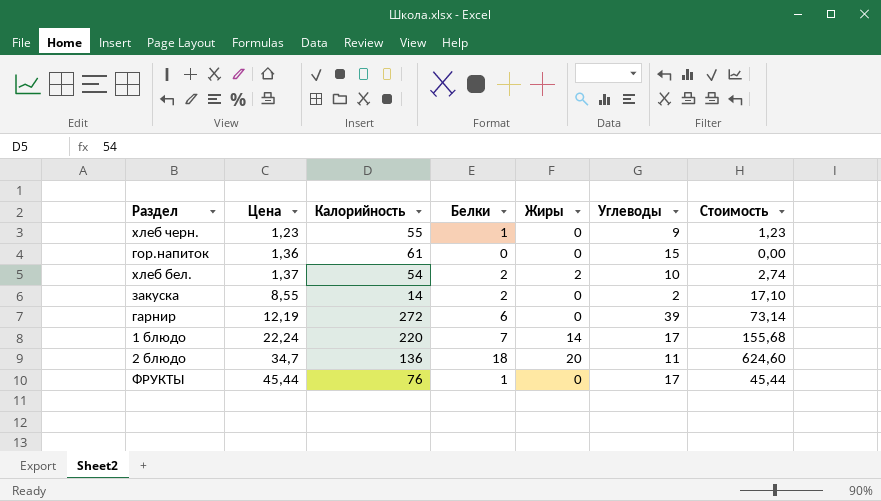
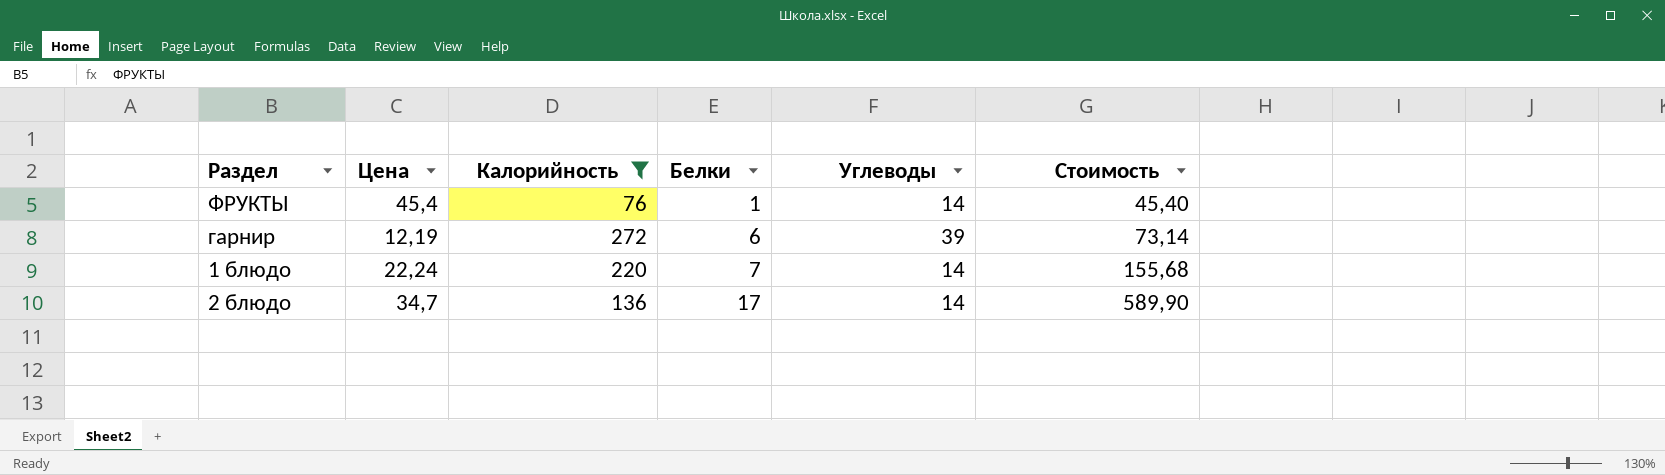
filter: none -> Калорийность >= 76
row order: Цена ascending -> Белки ascending
column Жиры | position: 5 -> none
ФРУКТЫ | Цена: 45,44 -> 45,4
ФРУКТЫ | Углеводы: 17 -> 14
ФРУКТЫ | Стоимость: 45,44 -> 45,40
1 блюдо | Углеводы: 17 -> 14
2 блюдо | Белки: 18 -> 17
2 блюдо | Углеводы: 11 -> 14
2 блюдо | Стоимость: 624,60 -> 589,90

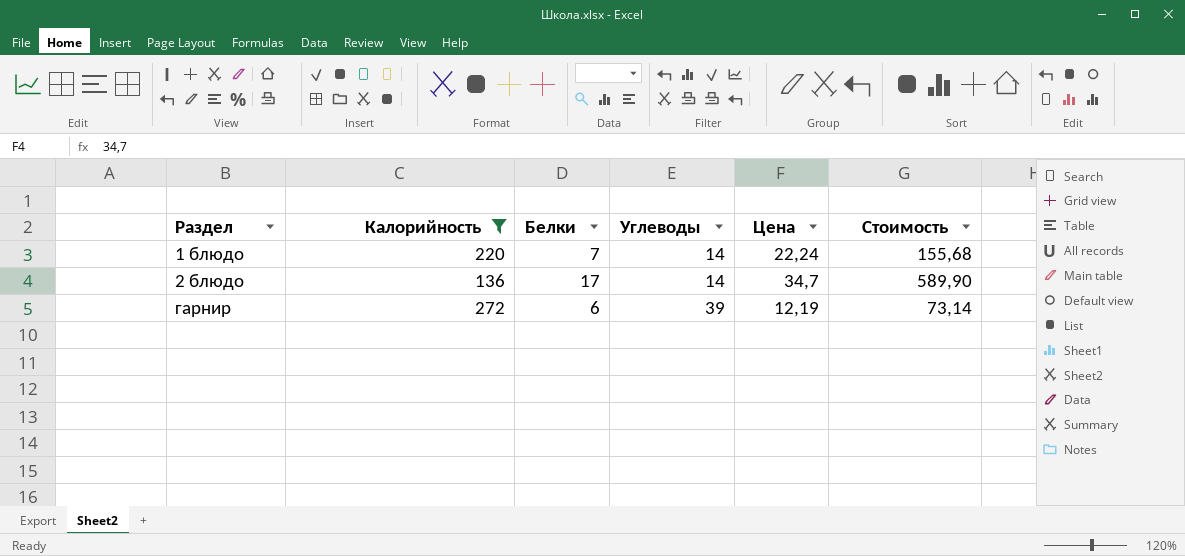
row order: Белки ascending -> Раздел ascending
column Цена | position: 2 -> 5
row ФРУКТЫ: 45,4 | 76 | 1 | 14 | 45,40 -> none

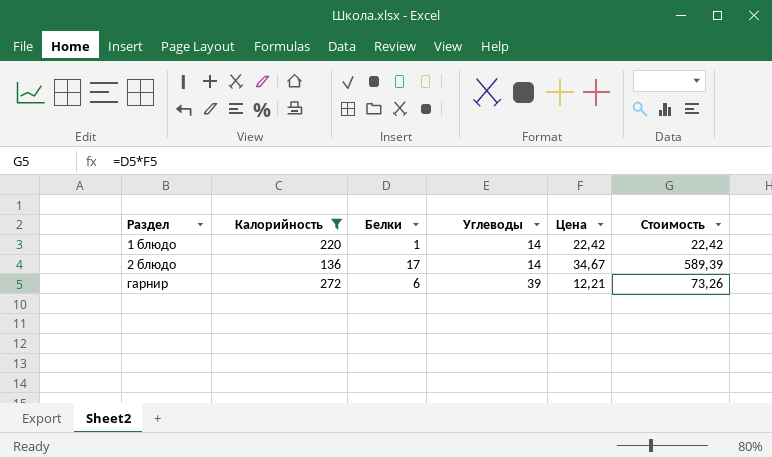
1 блюдо | Белки: 7 -> 1
1 блюдо | Цена: 22,24 -> 22,42
1 блюдо | Стоимость: 155,68 -> 22,42
2 блюдо | Цена: 34,7 -> 34,67
2 блюдо | Стоимость: 589,90 -> 589,39
гарнир | Цена: 12,19 -> 12,21
гарнир | Стоимость: 73,14 -> 73,26

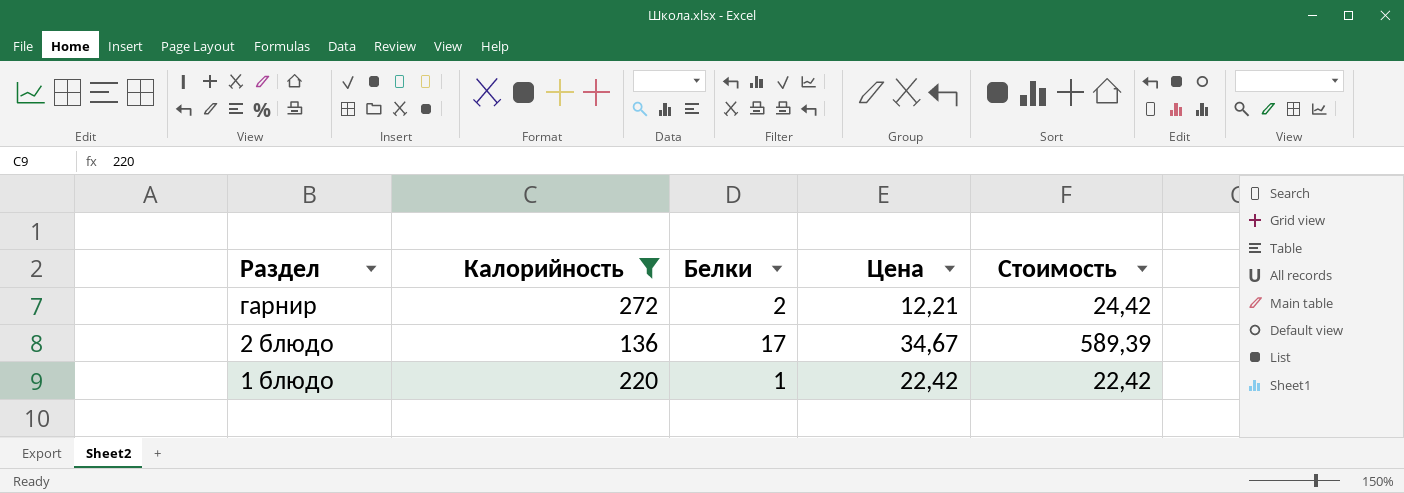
row order: Раздел ascending -> Раздел descending
column Углеводы | position: 4 -> none
гарнир | Белки: 6 -> 2
гарнир | Стоимость: 73,26 -> 24,42

